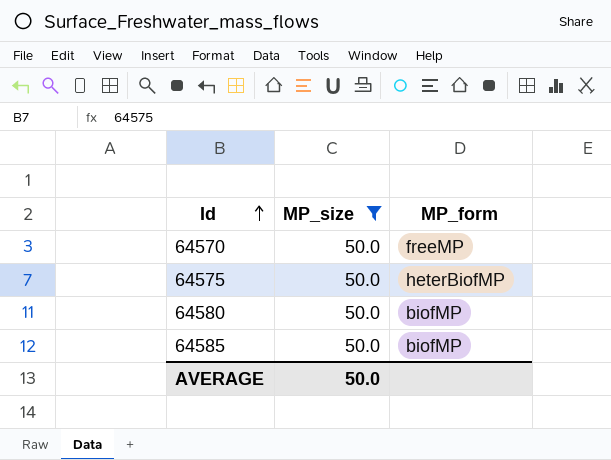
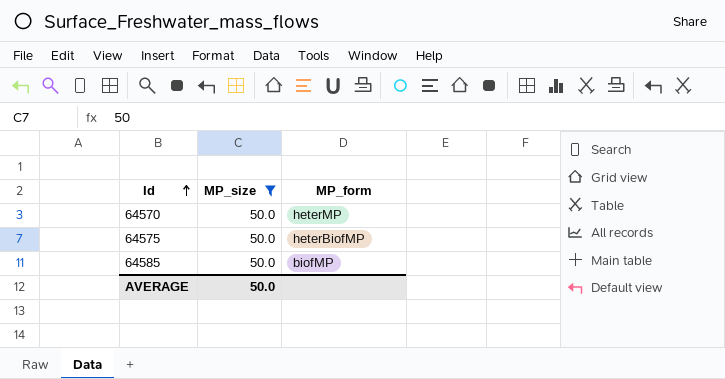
row 64580: 50.0 | biofMP -> none
64570 | MP_form: freeMP -> heterMP

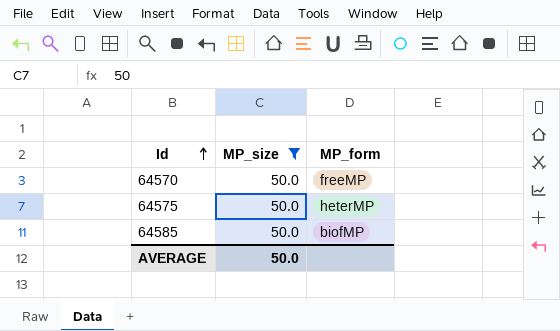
64570 | MP_form: heterMP -> freeMP
64575 | MP_form: heterBiofMP -> heterMP

